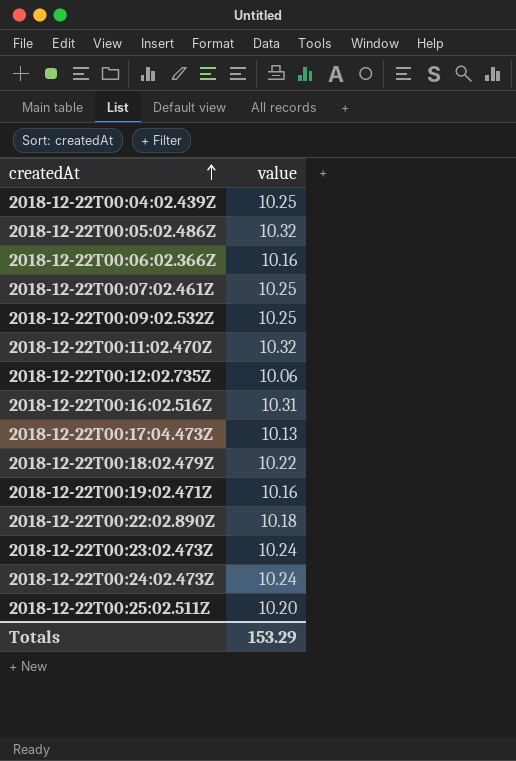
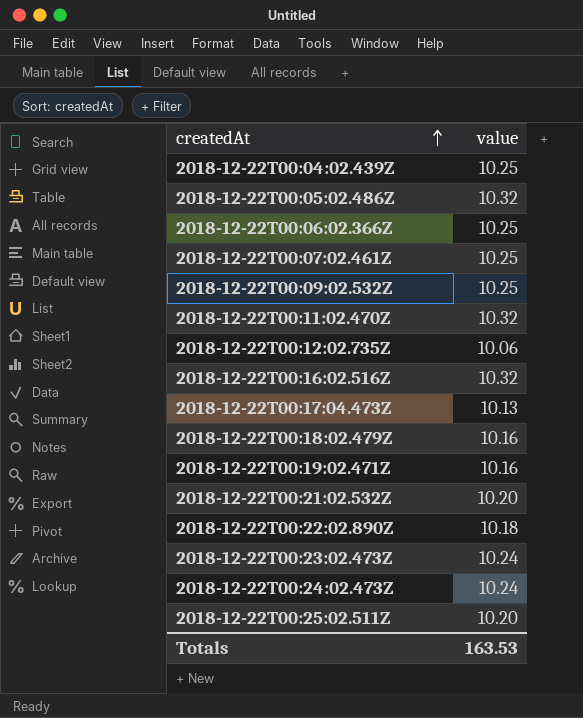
2018-12-22T00:06:02.366Z | value: 10.16 -> 10.25
2018-12-22T00:16:02.516Z | value: 10.31 -> 10.32
2018-12-22T00:18:02.479Z | value: 10.22 -> 10.16
row 2018-12-22T00:21:02.532Z: none -> 10.20
Totals | value: 153.29 -> 163.53

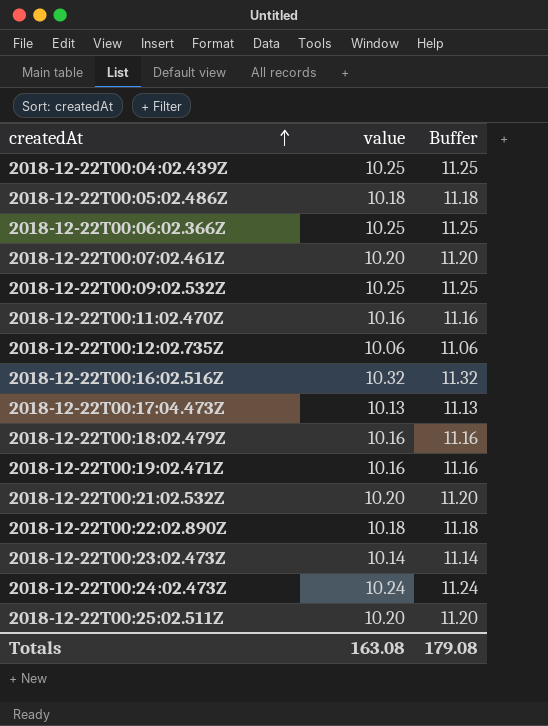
column Buffer | formula: none -> [value] + 1
2018-12-22T00:05:02.486Z | value: 10.32 -> 10.18
2018-12-22T00:07:02.461Z | value: 10.25 -> 10.20
2018-12-22T00:11:02.470Z | value: 10.32 -> 10.16
2018-12-22T00:23:02.473Z | value: 10.24 -> 10.14
Totals | value: 163.53 -> 163.08

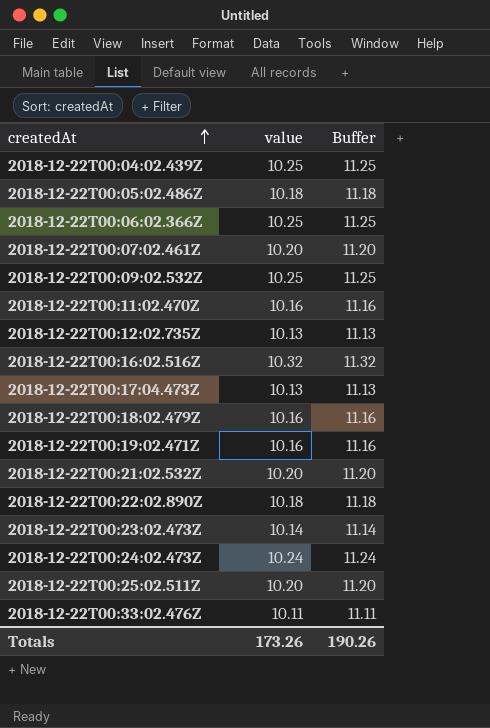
2018-12-22T00:12:02.735Z | value: 10.06 -> 10.13
2018-12-22T00:12:02.735Z | Buffer: 11.06 -> 11.13
row 2018-12-22T00:33:02.476Z: none -> 10.11 | 11.11
Totals | value: 163.08 -> 173.26
Totals | Buffer: 179.08 -> 190.26

